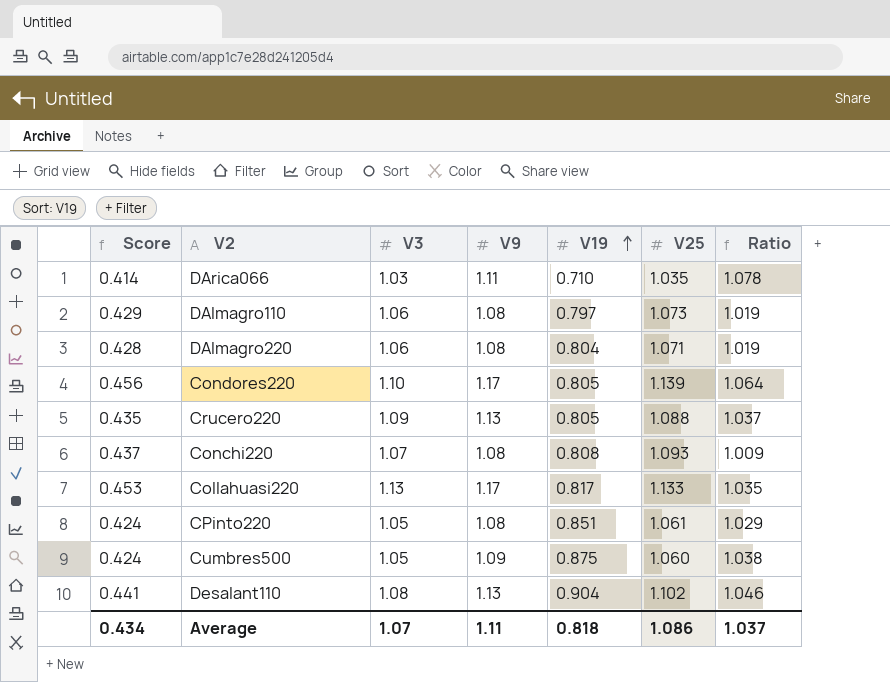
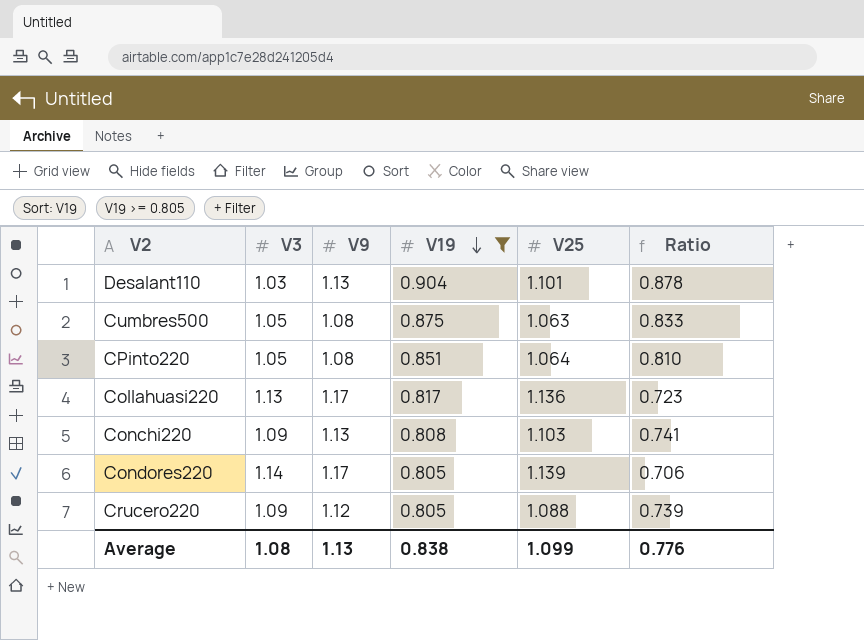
filter: none -> V19 >= 0.805
row order: V19 ascending -> V19 descending
column Score | formula: [V25] * 0.4 -> none
column Ratio | formula: [V9] / [V3] -> [V19] / [V3]
Desalant110 | V3: 1.08 -> 1.03
Desalant110 | V25: 1.102 -> 1.101
Cumbres500 | V9: 1.09 -> 1.08
Cumbres500 | V25: 1.060 -> 1.063
CPinto220 | V25: 1.061 -> 1.064
Collahuasi220 | V25: 1.133 -> 1.136
Conchi220 | V3: 1.07 -> 1.09
Conchi220 | V9: 1.08 -> 1.13
Conchi220 | V25: 1.093 -> 1.103
Condores220 | V3: 1.10 -> 1.14
Crucero220 | V9: 1.13 -> 1.12
Average | V3: 1.07 -> 1.08
Average | V9: 1.11 -> 1.13
Average | V19: 0.818 -> 0.838
Average | V25: 1.086 -> 1.099
Average | Ratio: 1.037 -> 0.776

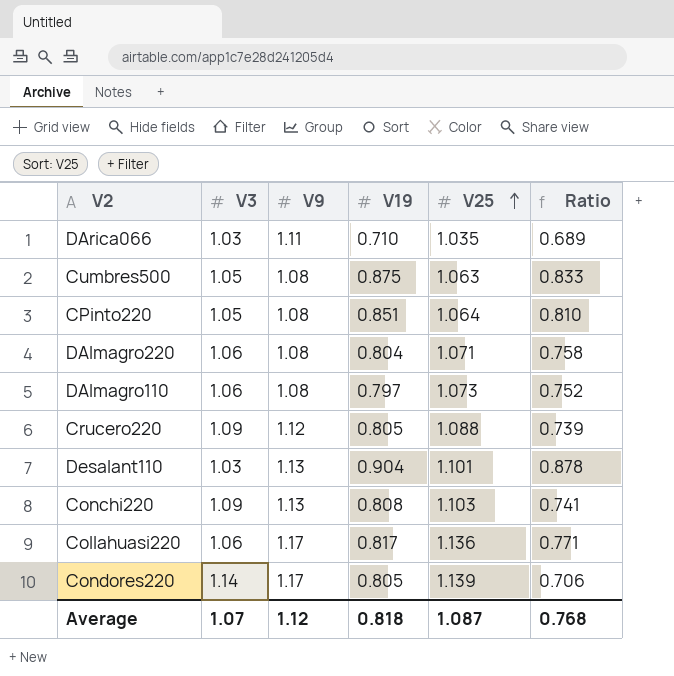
filter: V19 >= 0.805 -> none
row order: V19 descending -> V25 ascending
Collahuasi220 | V3: 1.13 -> 1.06
Collahuasi220 | Ratio: 0.723 -> 0.771
Average | V3: 1.08 -> 1.07
Average | V9: 1.13 -> 1.12
Average | V19: 0.838 -> 0.818
Average | V25: 1.099 -> 1.087
Average | Ratio: 0.776 -> 0.768

